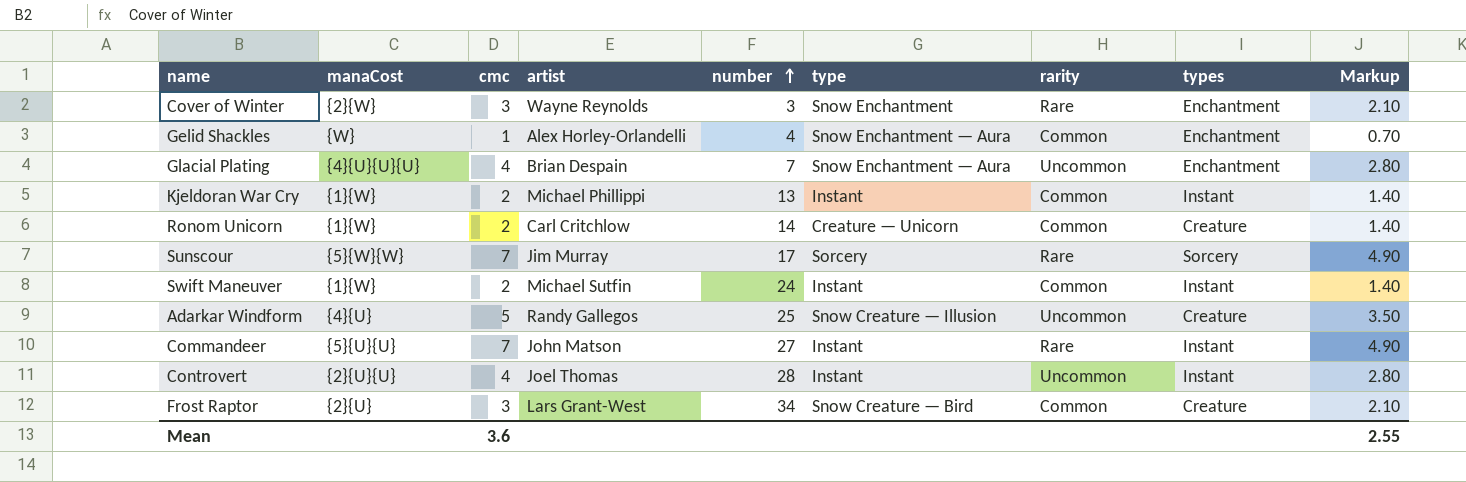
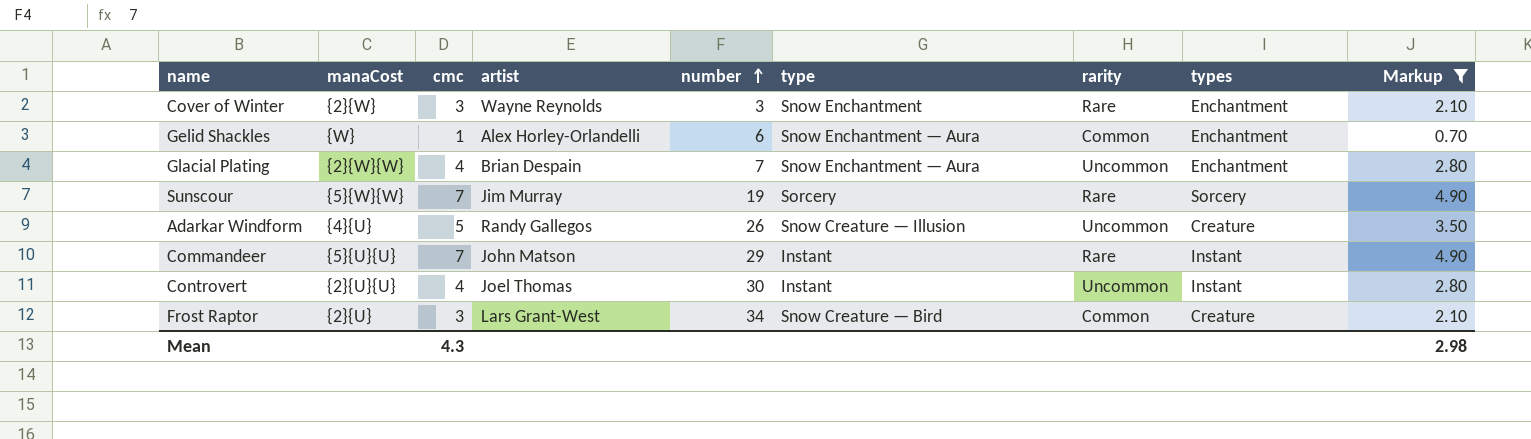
filter: none -> Markup != 1.40
Gelid Shackles | number: 4 -> 6
Glacial Plating | manaCost: {4}{U}{U}{U} -> {2}{W}{W}
Sunscour | number: 17 -> 19
Adarkar Windform | number: 25 -> 26
Commandeer | number: 27 -> 29
Controvert | number: 28 -> 30
Mean | cmc: 3.6 -> 4.3
Mean | Markup: 2.55 -> 2.98

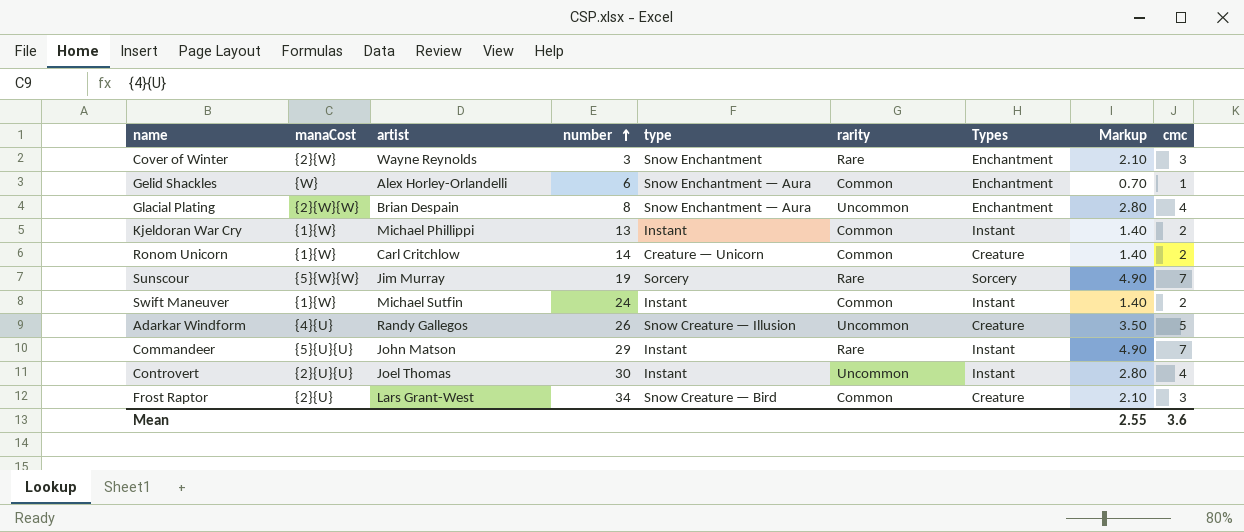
filter: Markup != 1.40 -> none
column name: types -> Types
column cmc | position: 3 -> 9
Glacial Plating | number: 7 -> 8
Mean | Markup: 2.98 -> 2.55
Mean | cmc: 4.3 -> 3.6

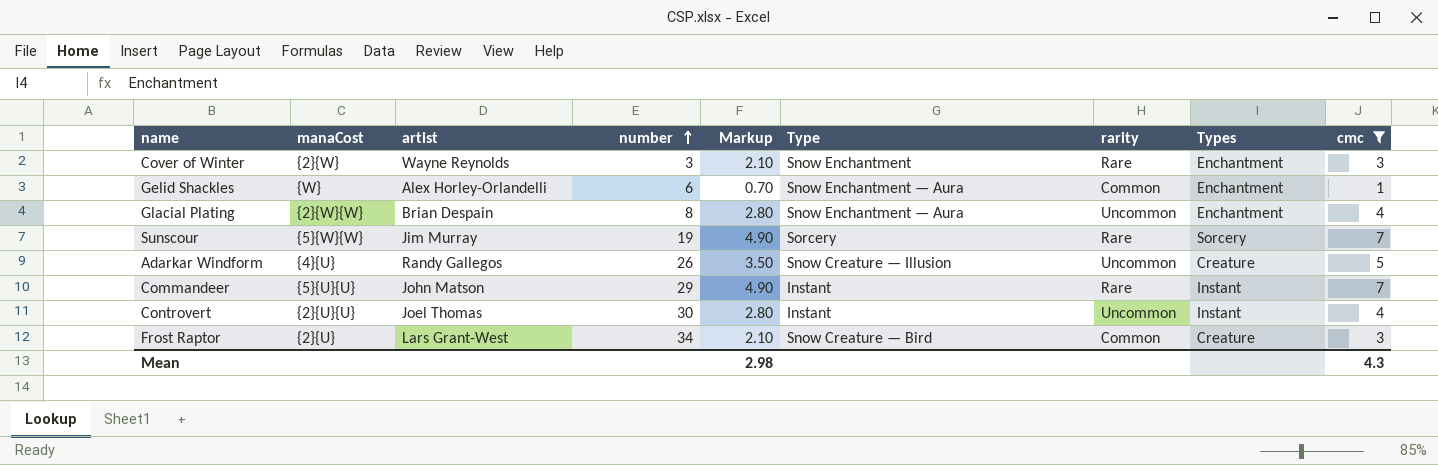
filter: none -> cmc != 2
column Markup | position: 8 -> 5
column name: type -> Type
Mean | Markup: 2.55 -> 2.98
Mean | cmc: 3.6 -> 4.3

